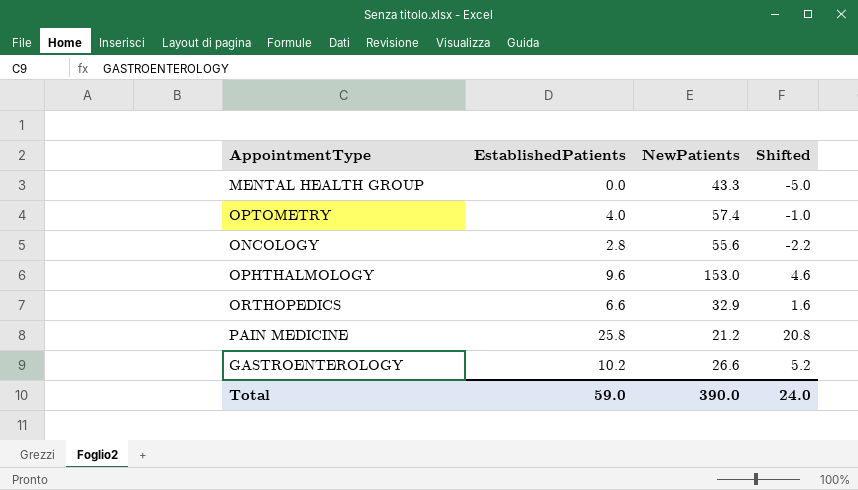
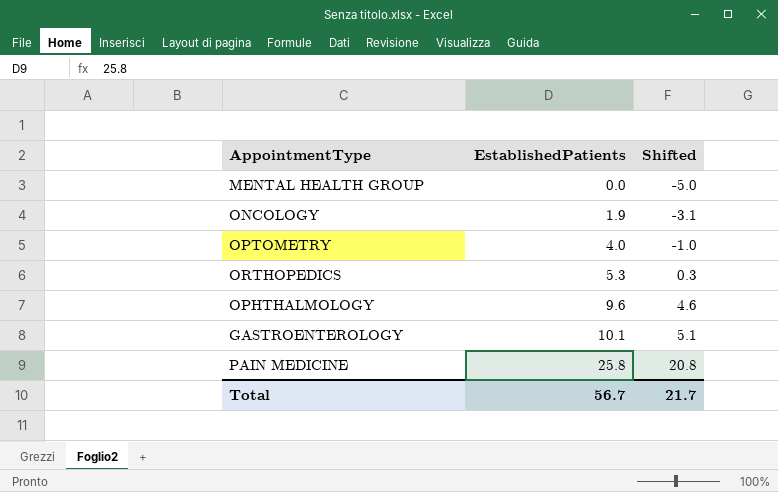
row order: none -> EstablishedPatients ascending
column NewPatients | position: 3 -> none
ONCOLOGY | EstablishedPatients: 2.8 -> 1.9
ONCOLOGY | Shifted: -2.2 -> -3.1
ORTHOPEDICS | EstablishedPatients: 6.6 -> 5.3
ORTHOPEDICS | Shifted: 1.6 -> 0.3
GASTROENTEROLOGY | EstablishedPatients: 10.2 -> 10.1
GASTROENTEROLOGY | Shifted: 5.2 -> 5.1
Total | EstablishedPatients: 59.0 -> 56.7
Total | Shifted: 24.0 -> 21.7

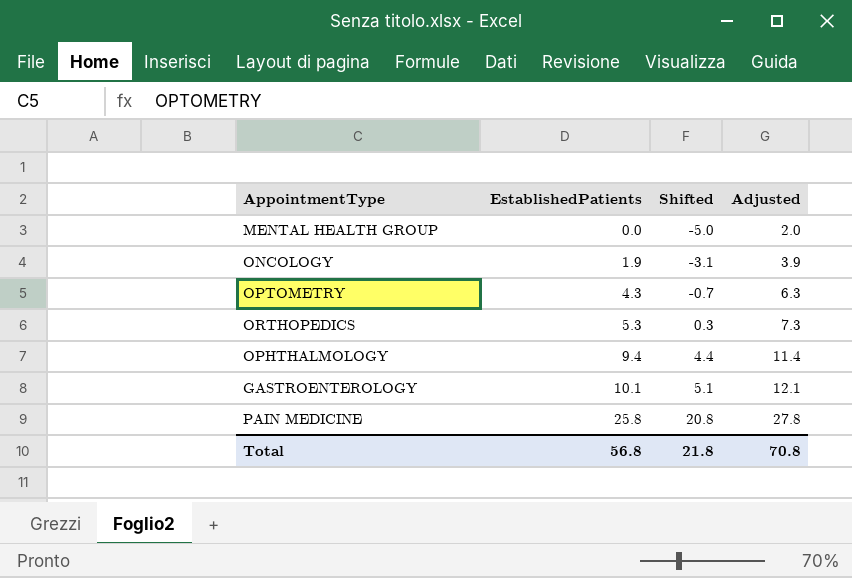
column Adjusted | formula: none -> [EstablishedPatients] + 2
OPTOMETRY | EstablishedPatients: 4.0 -> 4.3
OPTOMETRY | Shifted: -1.0 -> -0.7
OPHTHALMOLOGY | EstablishedPatients: 9.6 -> 9.4
OPHTHALMOLOGY | Shifted: 4.6 -> 4.4
Total | EstablishedPatients: 56.7 -> 56.8
Total | Shifted: 21.7 -> 21.8

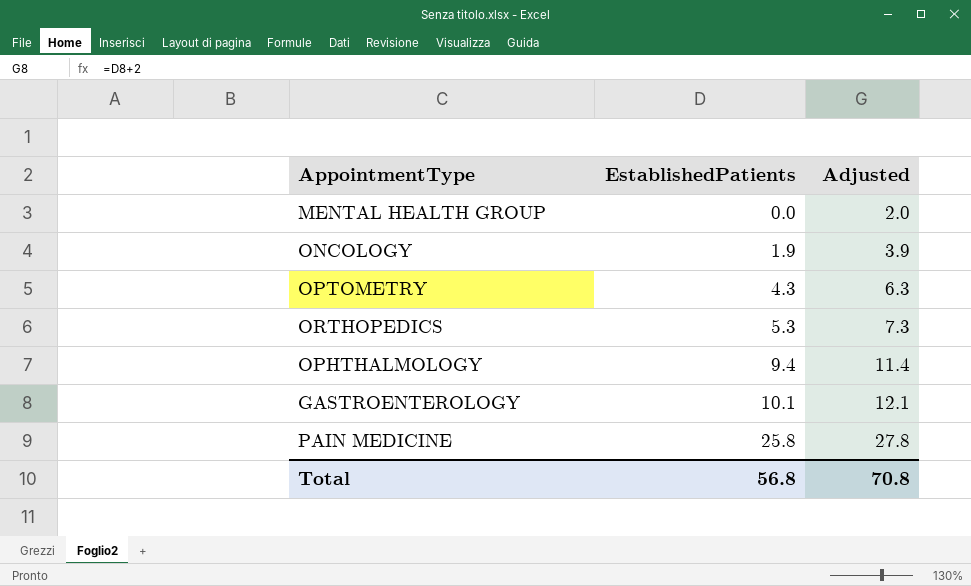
column Shifted | formula: [EstablishedPatients] - 5 -> none

